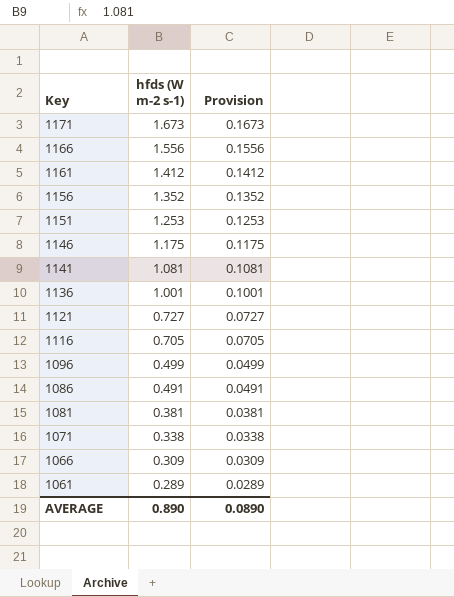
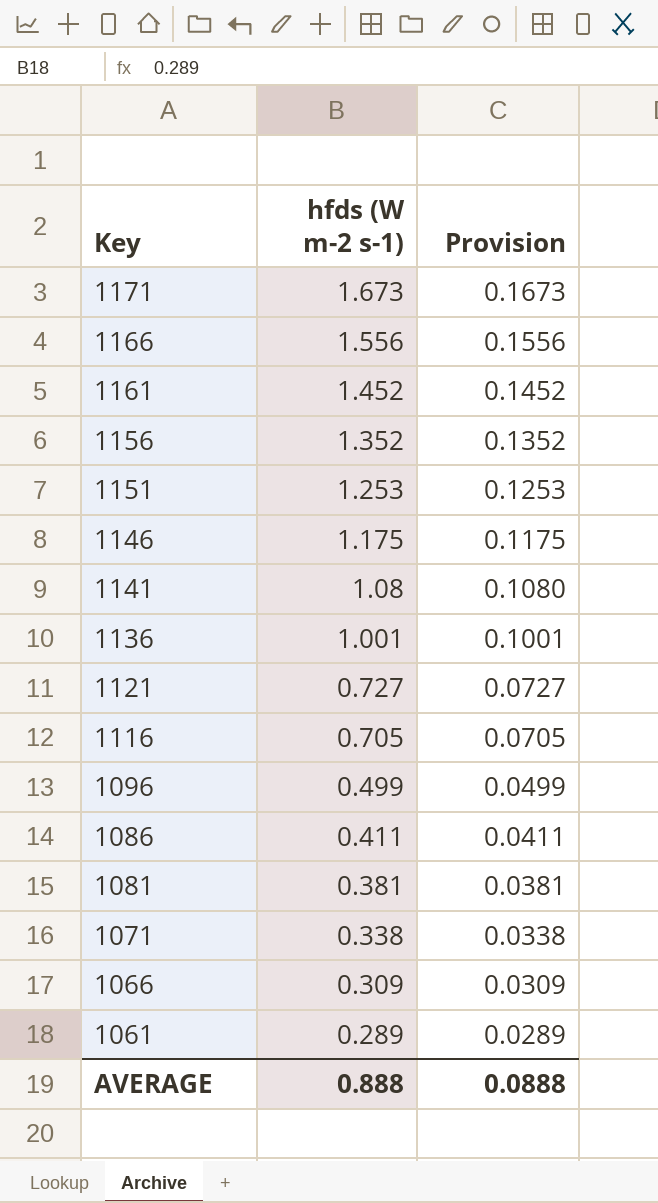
1161 | hfds (W m-2 s-1): 1.412 -> 1.452
1161 | Provision: 0.1412 -> 0.1452
1141 | hfds (W m-2 s-1): 1.081 -> 1.08
1141 | Provision: 0.1081 -> 0.1080
1086 | hfds (W m-2 s-1): 0.491 -> 0.411
1086 | Provision: 0.0491 -> 0.0411
AVERAGE | hfds (W m-2 s-1): 0.890 -> 0.888
AVERAGE | Provision: 0.0890 -> 0.0888

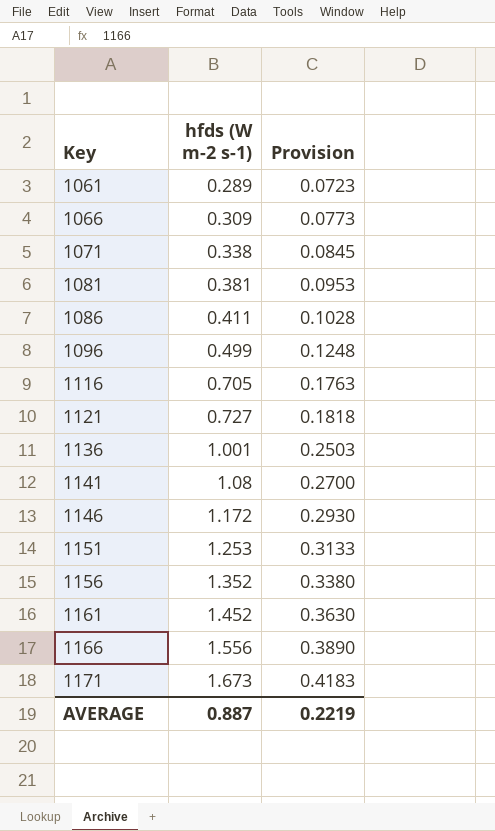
row order: Key descending -> Key ascending
column Provision | formula: [hfds (W m-2 s-1)] * 0.1 -> [hfds (W m-2 s-1)] * 0.25
1146 | hfds (W m-2 s-1): 1.175 -> 1.172
AVERAGE | hfds (W m-2 s-1): 0.888 -> 0.887
AVERAGE | Provision: 0.0888 -> 0.2219

